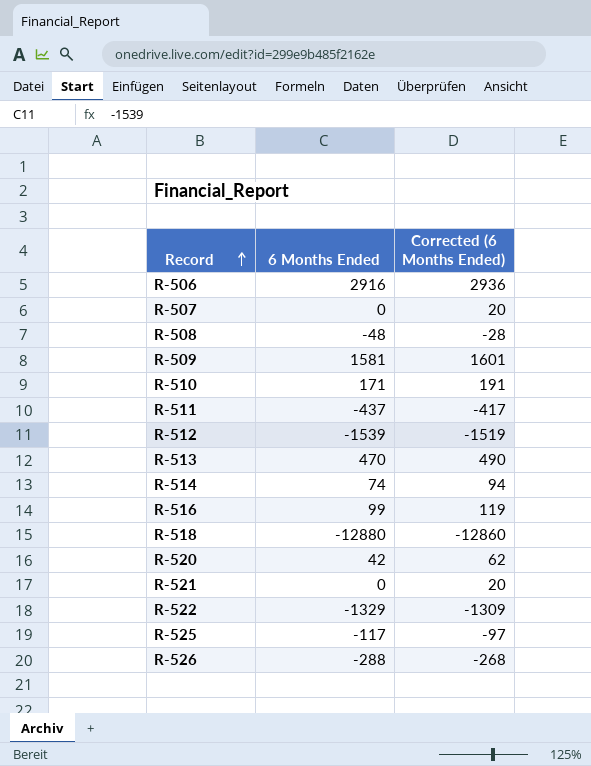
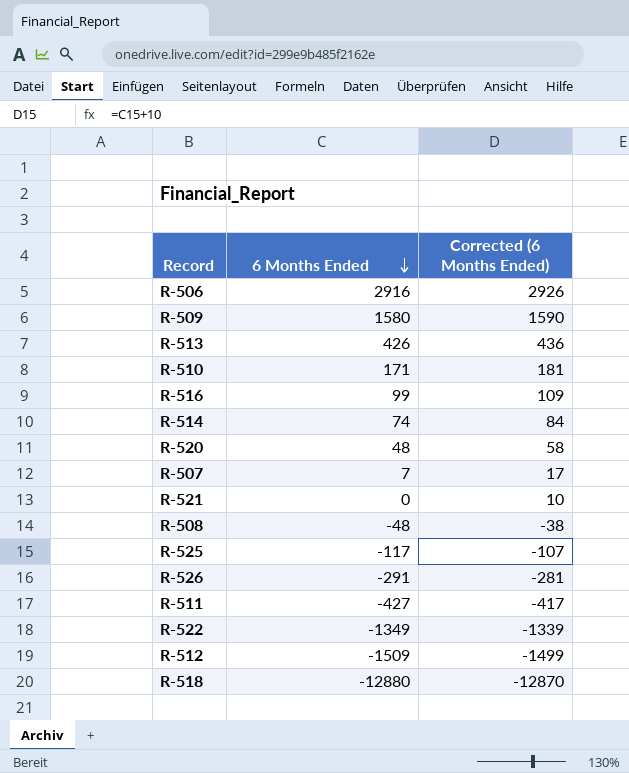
row order: Record ascending -> 6 Months Ended descending
column Corrected (6 Months Ended) | formula: [6 Months Ended] + 20 -> [6 Months Ended] + 10
R-509 | 6 Months Ended: 1581 -> 1580
R-513 | 6 Months Ended: 470 -> 426
R-520 | 6 Months Ended: 42 -> 48
R-507 | 6 Months Ended: 0 -> 7
R-526 | 6 Months Ended: -288 -> -291
R-511 | 6 Months Ended: -437 -> -427
R-522 | 6 Months Ended: -1329 -> -1349
R-512 | 6 Months Ended: -1539 -> -1509

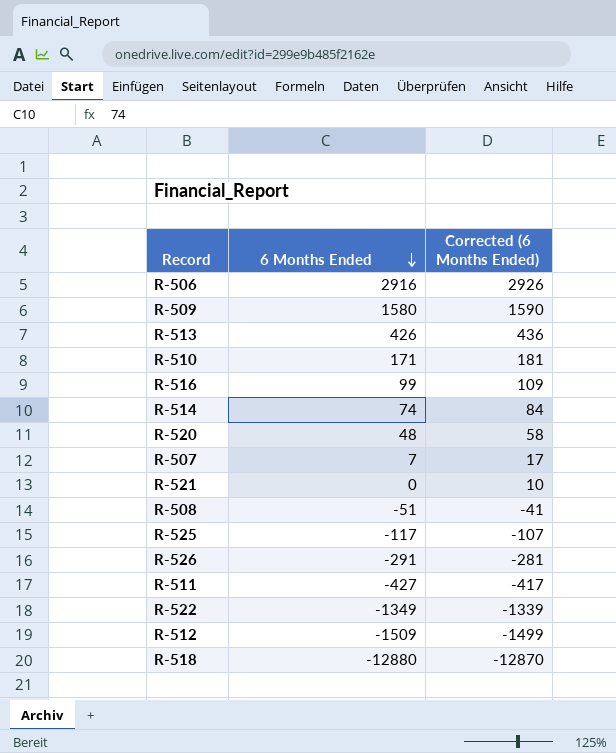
R-508 | 6 Months Ended: -48 -> -51
R-508 | Corrected (6 Months Ended): -38 -> -41

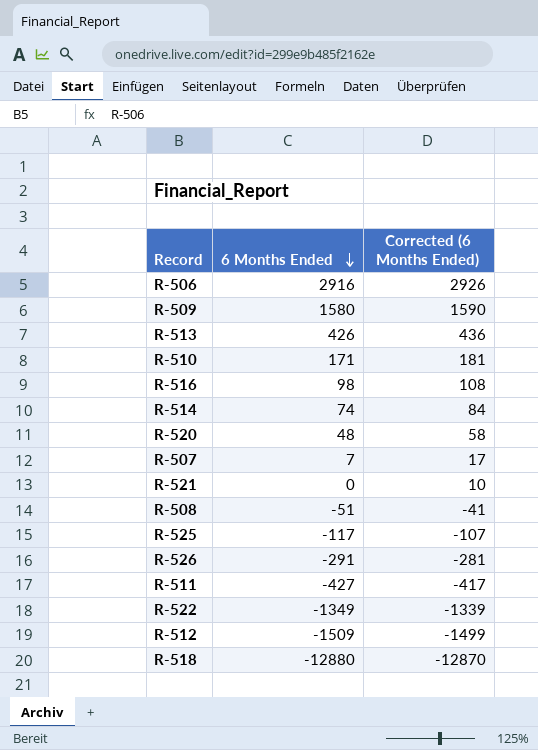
R-516 | 6 Months Ended: 99 -> 98
R-516 | Corrected (6 Months Ended): 109 -> 108

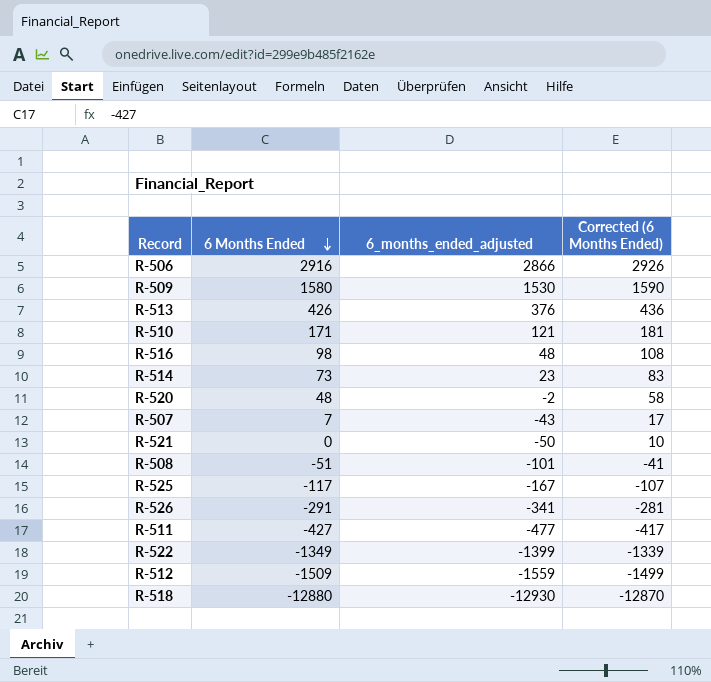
column 6_months_ended_adjusted | formula: none -> [6 Months Ended] - 50
R-514 | 6 Months Ended: 74 -> 73
R-514 | Corrected (6 Months Ended): 84 -> 83

